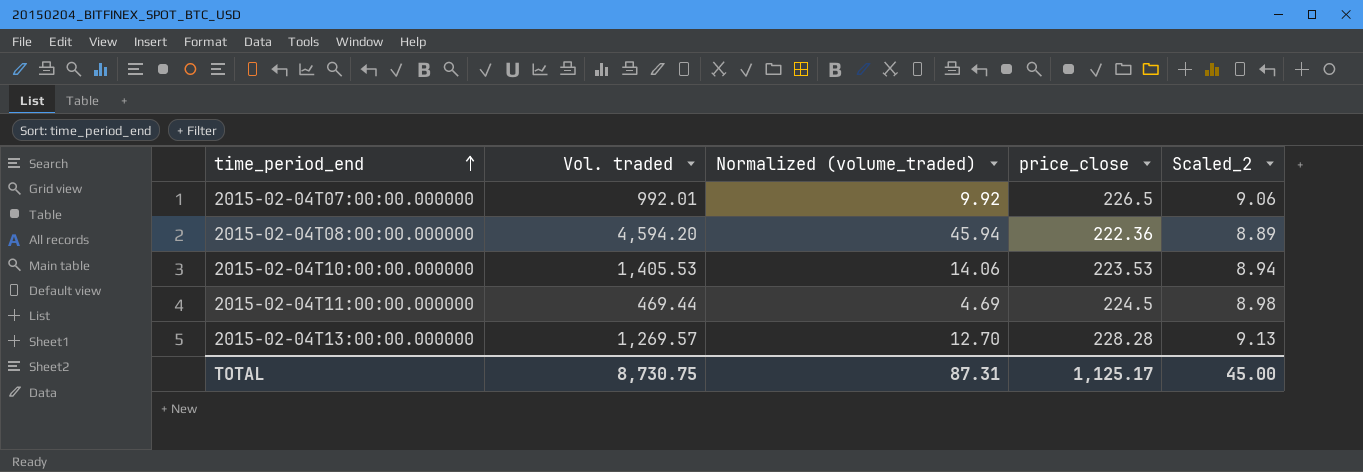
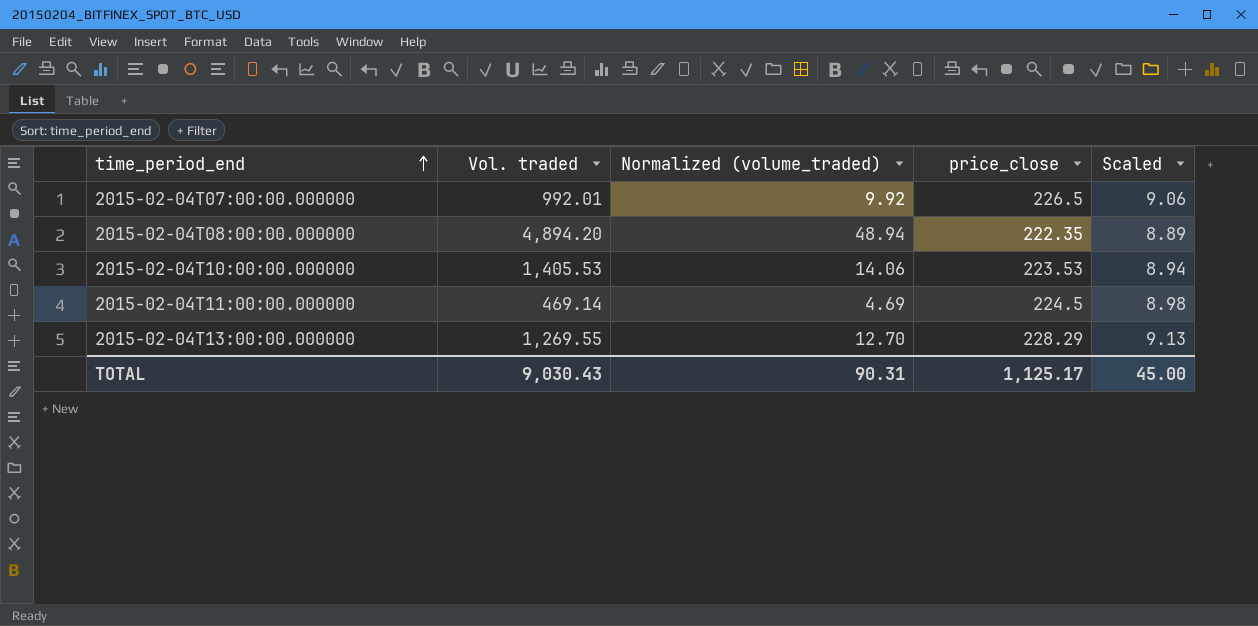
column name: Scaled_2 -> Scaled
2015-02-04T08:00:00.000000 | Vol. traded: 4,594.20 -> 4,894.20
2015-02-04T08:00:00.000000 | Normalized (volume_traded): 45.94 -> 48.94
2015-02-04T08:00:00.000000 | price_close: 222.36 -> 222.35
2015-02-04T11:00:00.000000 | Vol. traded: 469.44 -> 469.14
2015-02-04T13:00:00.000000 | Vol. traded: 1,269.57 -> 1,269.55
2015-02-04T13:00:00.000000 | price_close: 228.28 -> 228.29
TOTAL | Vol. traded: 8,730.75 -> 9,030.43
TOTAL | Normalized (volume_traded): 87.31 -> 90.31

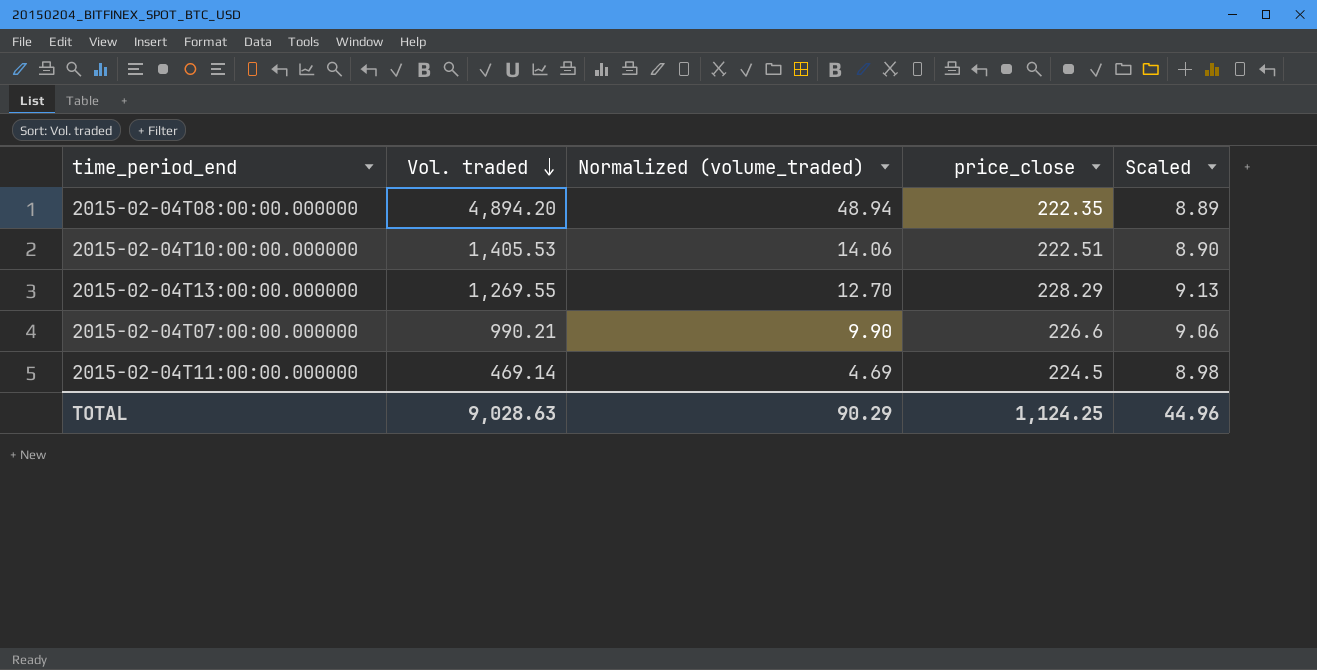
row order: time_period_end ascending -> Vol. traded descending
2015-02-04T10:00:00.000000 | price_close: 223.53 -> 222.51
2015-02-04T10:00:00.000000 | Scaled: 8.94 -> 8.90
2015-02-04T07:00:00.000000 | Vol. traded: 992.01 -> 990.21
2015-02-04T07:00:00.000000 | Normalized (volume_traded): 9.92 -> 9.90
2015-02-04T07:00:00.000000 | price_close: 226.5 -> 226.6
TOTAL | Vol. traded: 9,030.43 -> 9,028.63
TOTAL | Normalized (volume_traded): 90.31 -> 90.29
TOTAL | price_close: 1,125.17 -> 1,124.25
TOTAL | Scaled: 45.00 -> 44.96

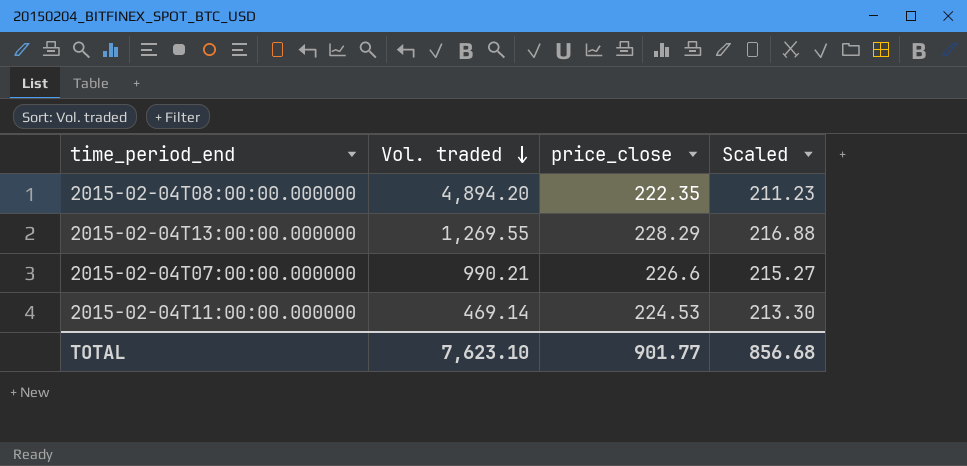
column Normalized (volume_traded) | formula: [Vol. traded] * 0.01 -> none
column Scaled | formula: [price_close] * 0.04 -> [price_close] * 0.95
row 2015-02-04T10:00:00.000000: 1,405.53 | 14.06 | 222.51 | 8.90 -> none
2015-02-04T11:00:00.000000 | price_close: 224.5 -> 224.53
TOTAL | Vol. traded: 9,028.63 -> 7,623.10
TOTAL | price_close: 1,124.25 -> 901.77
TOTAL | Scaled: 44.96 -> 856.68

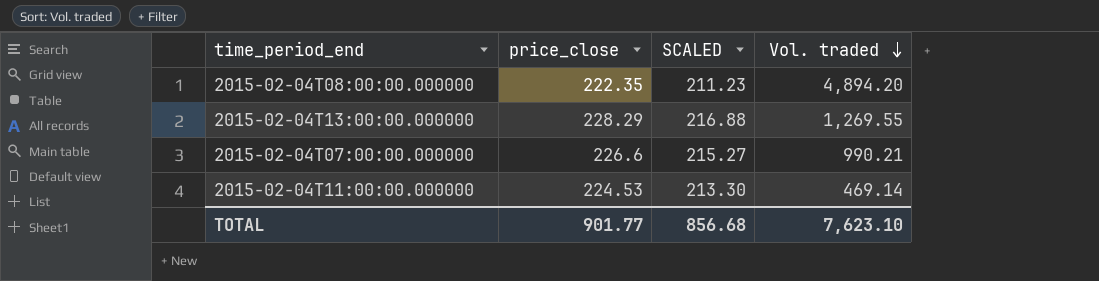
column name: Scaled -> SCALED
column Vol. traded | position: 2 -> 4

